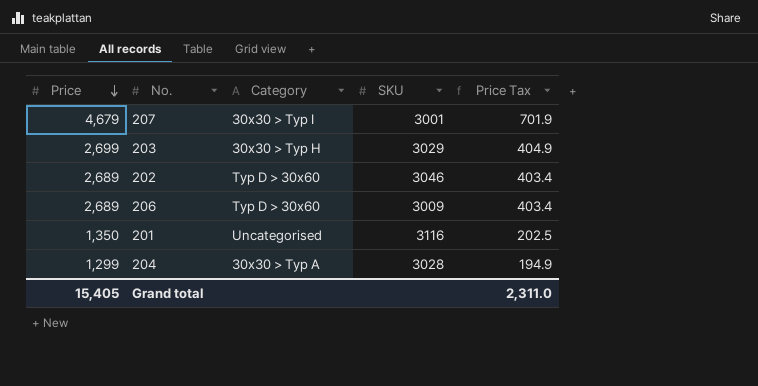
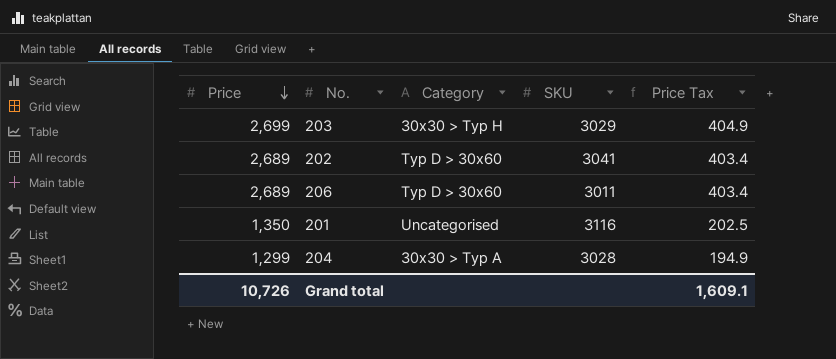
row 207: 4,679 | 30x30 > Typ I | 3001 | 701.9 -> none
202 | SKU: 3046 -> 3041
206 | SKU: 3009 -> 3011
Grand total | Price: 15,405 -> 10,726
Grand total | Price Tax: 2,311.0 -> 1,609.1

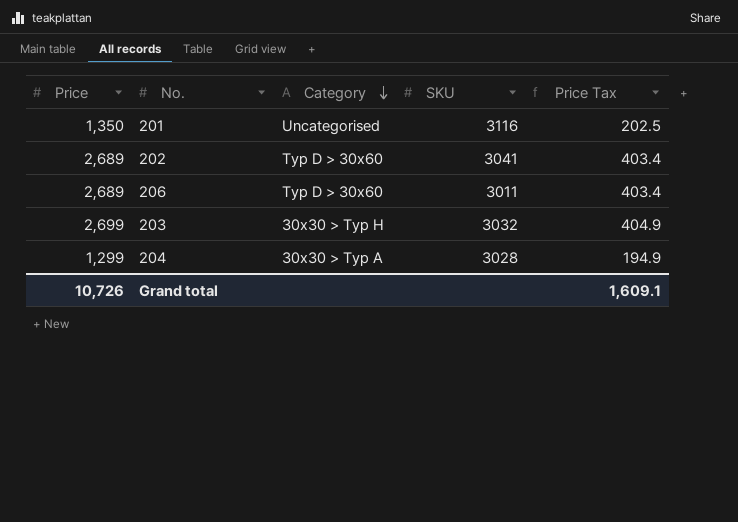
row order: Price descending -> Category descending
203 | SKU: 3029 -> 3032

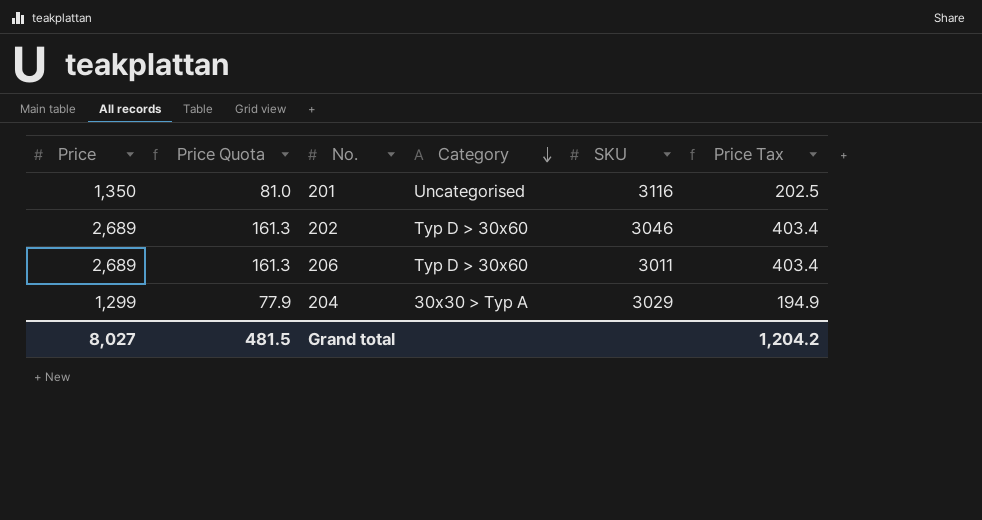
column Price Quota | formula: none -> [Price] * 0.06
row 203: 2,699 | 30x30 > Typ H | 3032 | 404.9 -> none
202 | SKU: 3041 -> 3046
204 | SKU: 3028 -> 3029
Grand total | Price: 10,726 -> 8,027
Grand total | Price Tax: 1,609.1 -> 1,204.2

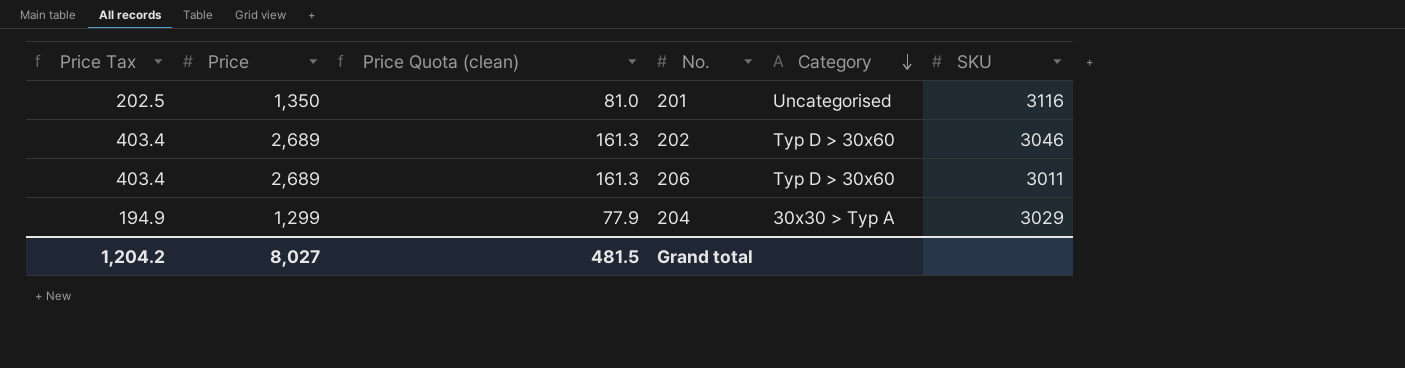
column Price Tax | position: 6 -> 1
column name: Price Quota -> Price Quota (clean)

